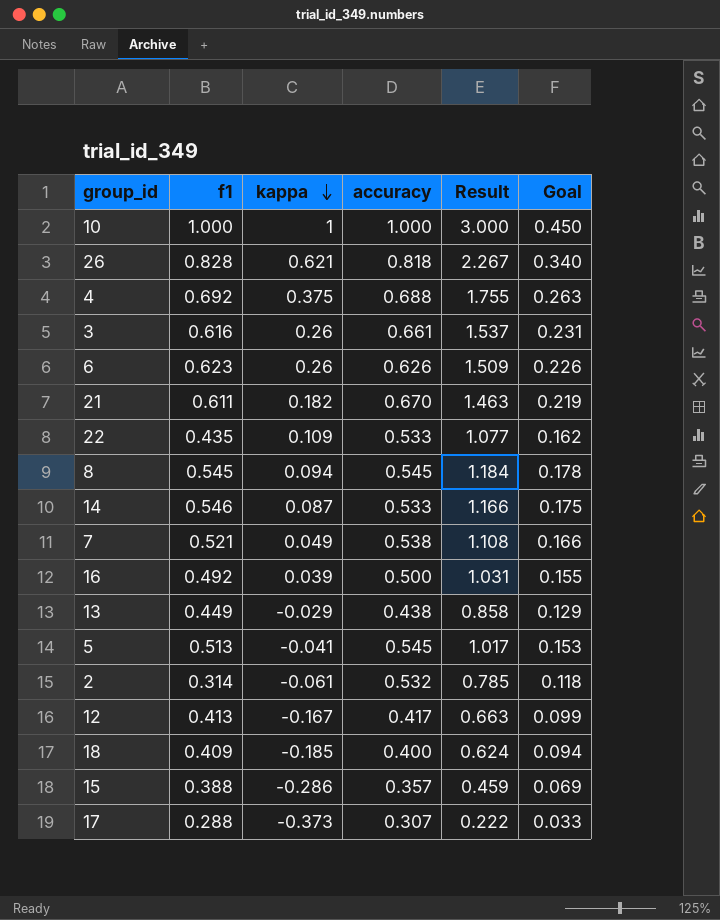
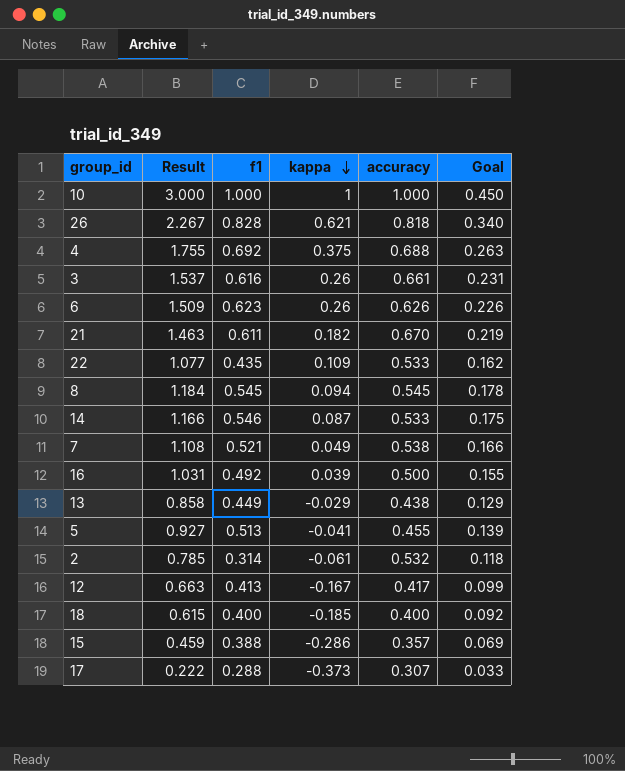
column Result | position: 5 -> 2
5 | Result: 1.017 -> 0.927
5 | accuracy: 0.545 -> 0.455
5 | Goal: 0.153 -> 0.139
18 | Result: 0.624 -> 0.615
18 | f1: 0.409 -> 0.400
18 | Goal: 0.094 -> 0.092

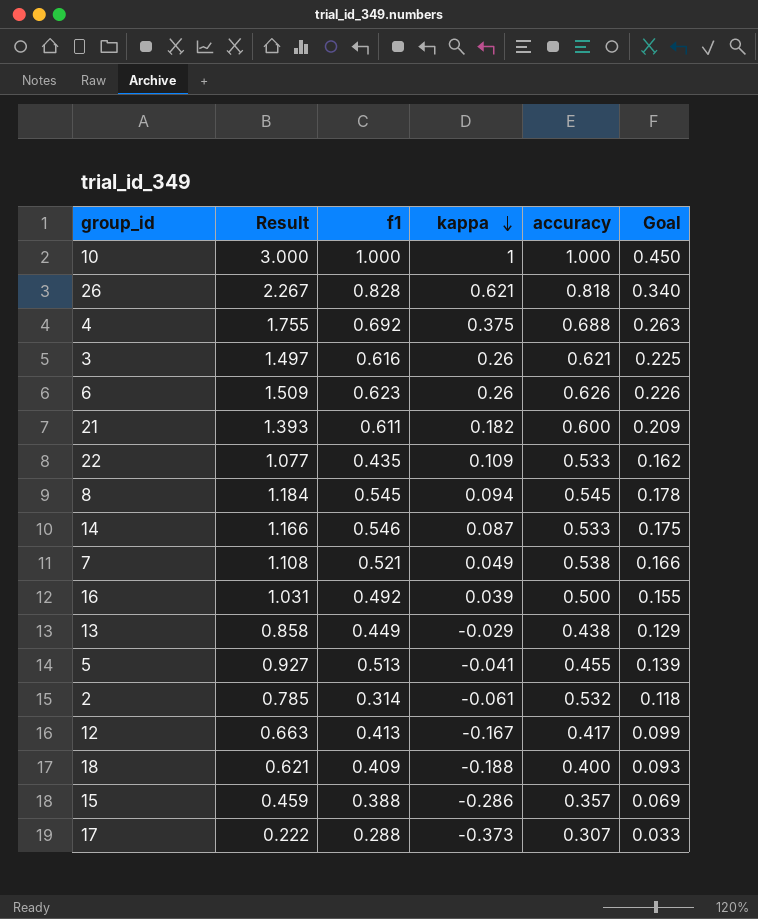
3 | Result: 1.537 -> 1.497
3 | accuracy: 0.661 -> 0.621
3 | Goal: 0.231 -> 0.225
21 | Result: 1.463 -> 1.393
21 | accuracy: 0.670 -> 0.600
21 | Goal: 0.219 -> 0.209
18 | Result: 0.615 -> 0.621
18 | f1: 0.400 -> 0.409
18 | kappa: -0.185 -> -0.188
18 | Goal: 0.092 -> 0.093

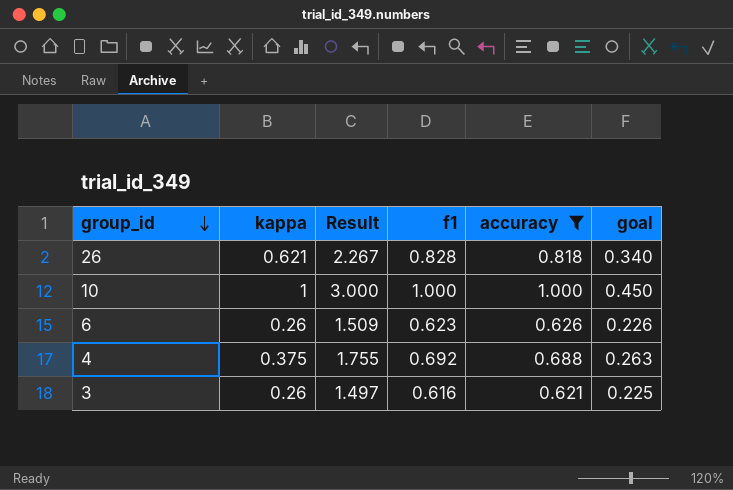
filter: none -> accuracy >= 0.621
row order: kappa descending -> group_id descending
column kappa | position: 4 -> 2
column name: Goal -> goal

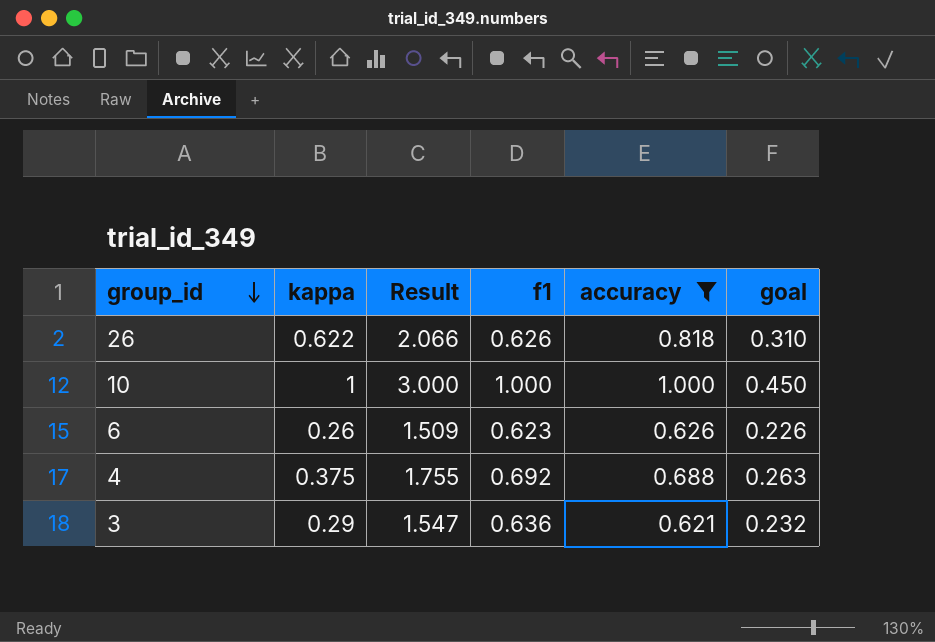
26 | kappa: 0.621 -> 0.622
26 | Result: 2.267 -> 2.066
26 | f1: 0.828 -> 0.626
26 | goal: 0.340 -> 0.310
3 | kappa: 0.26 -> 0.29
3 | Result: 1.497 -> 1.547
3 | f1: 0.616 -> 0.636
3 | goal: 0.225 -> 0.232

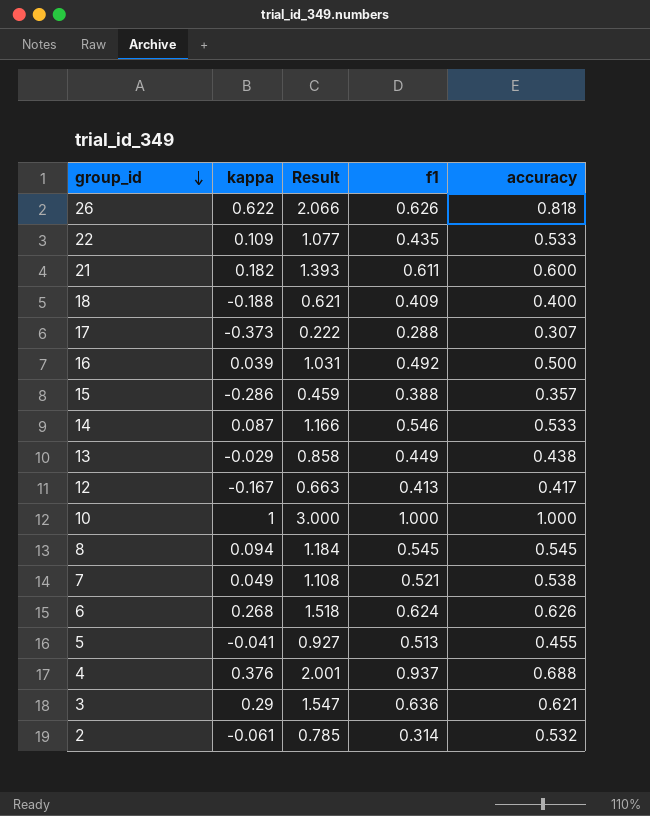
filter: accuracy >= 0.621 -> none
column goal | formula: [Result] * 0.15 -> none
6 | kappa: 0.26 -> 0.268
6 | Result: 1.509 -> 1.518
6 | f1: 0.623 -> 0.624
4 | kappa: 0.375 -> 0.376
4 | Result: 1.755 -> 2.001
4 | f1: 0.692 -> 0.937

